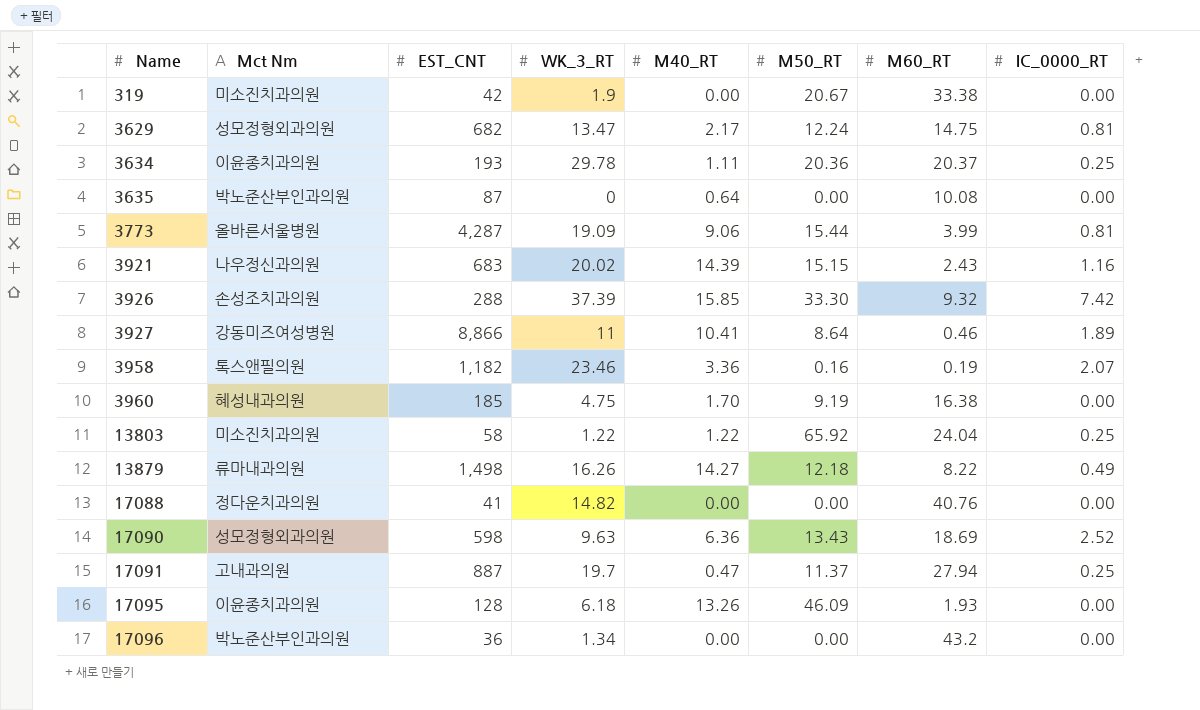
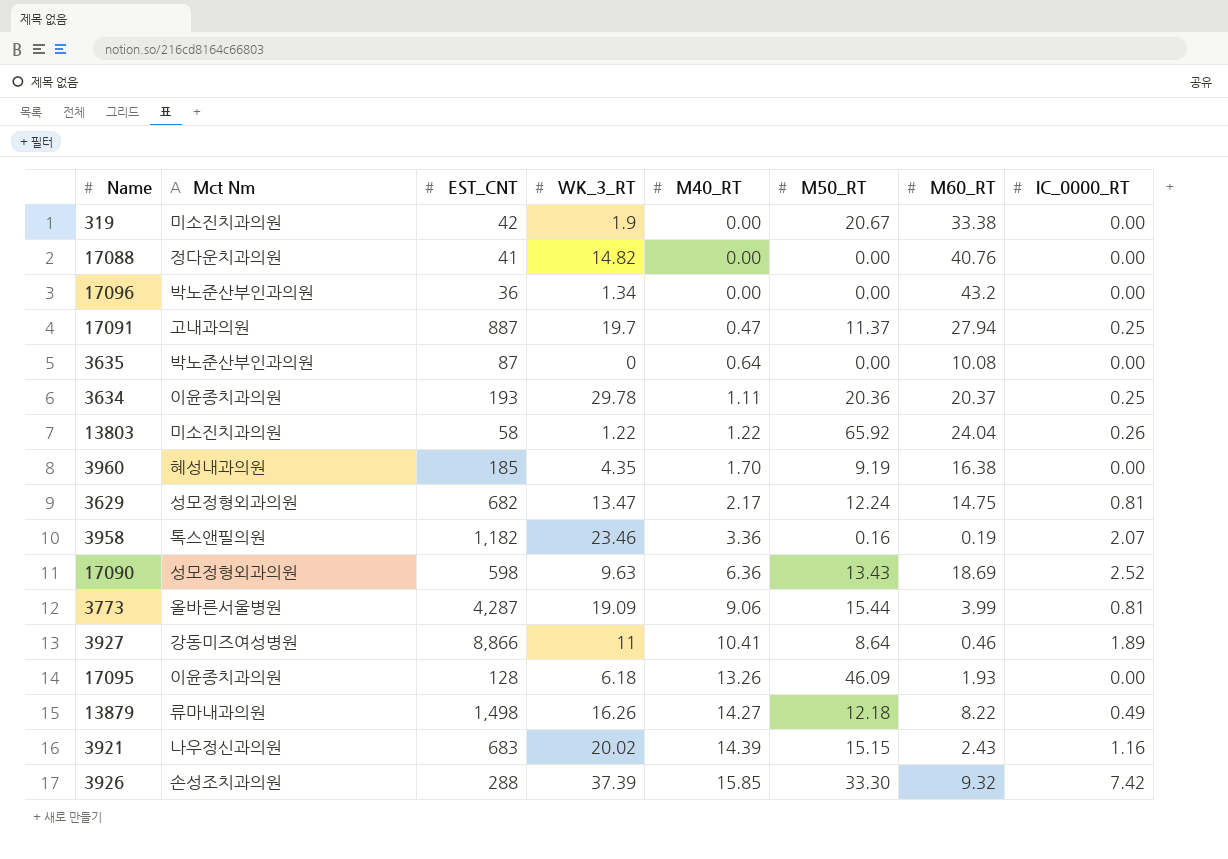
row order: Name ascending -> M40_RT ascending
13803 | IC_0000_RT: 0.25 -> 0.26
3960 | WK_3_RT: 4.75 -> 4.35

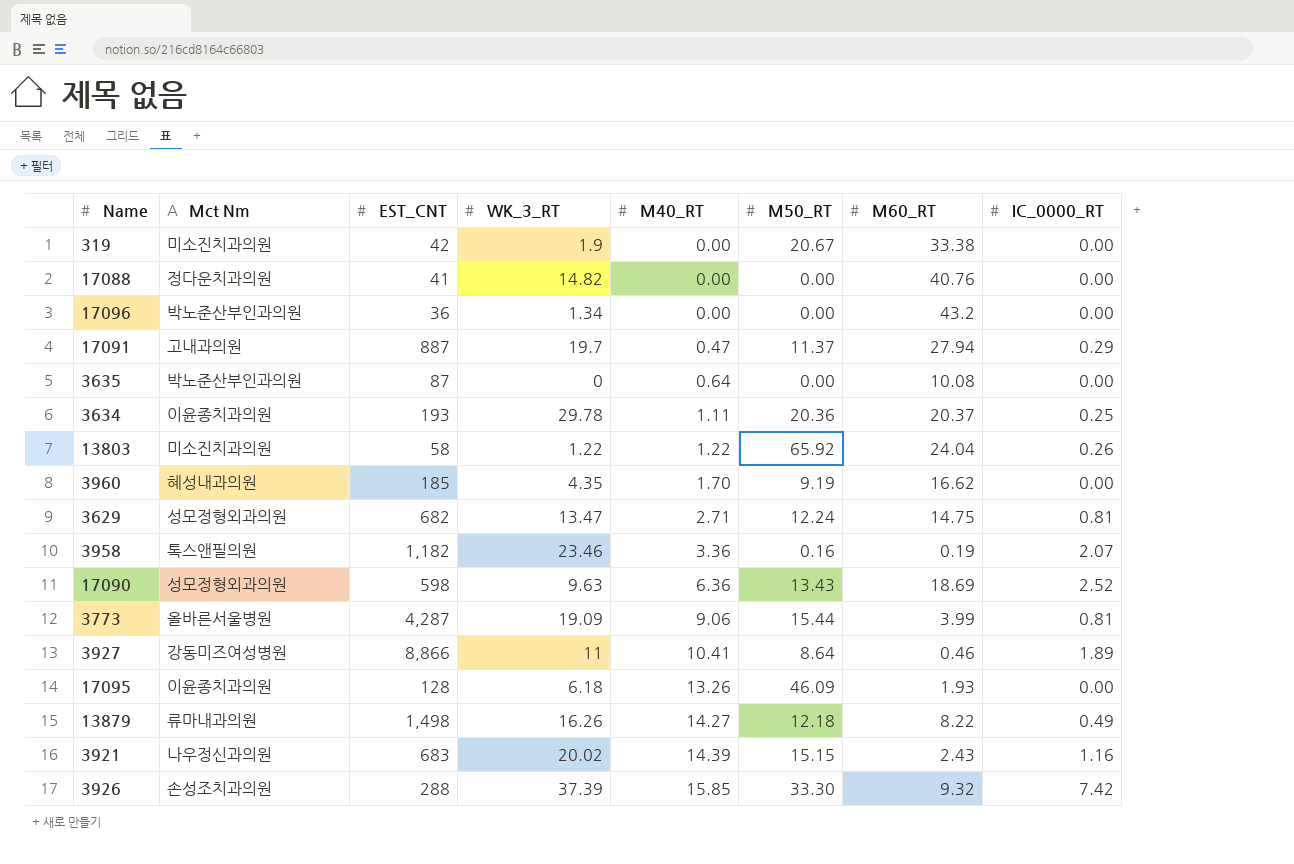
17091 | IC_0000_RT: 0.25 -> 0.29
3960 | M60_RT: 16.38 -> 16.62
3629 | M40_RT: 2.17 -> 2.71

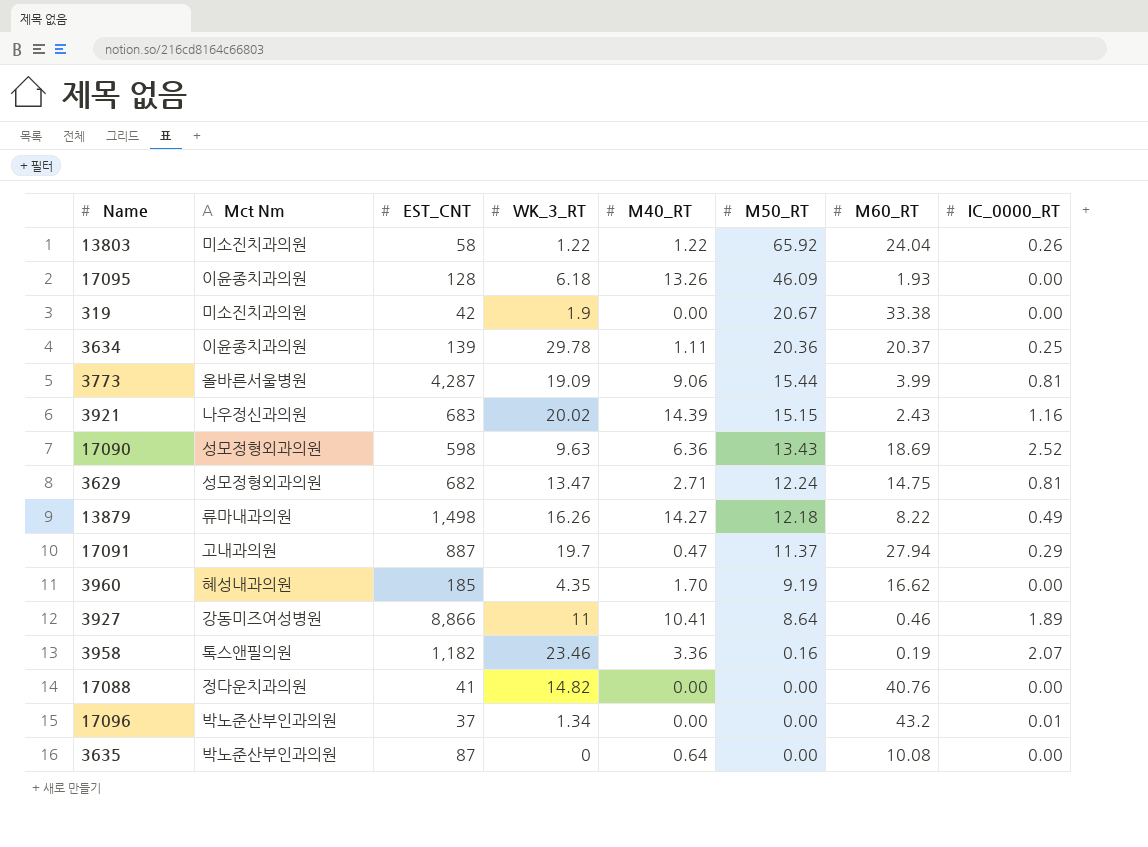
row order: M40_RT ascending -> M50_RT descending
row 3926: 손성조치과의원 | 288 | 37.39 | 15.85 | 33.30 | 9.32 | 7.42 -> none
3634 | EST_CNT: 193 -> 139
17096 | EST_CNT: 36 -> 37
17096 | IC_0000_RT: 0.00 -> 0.01

